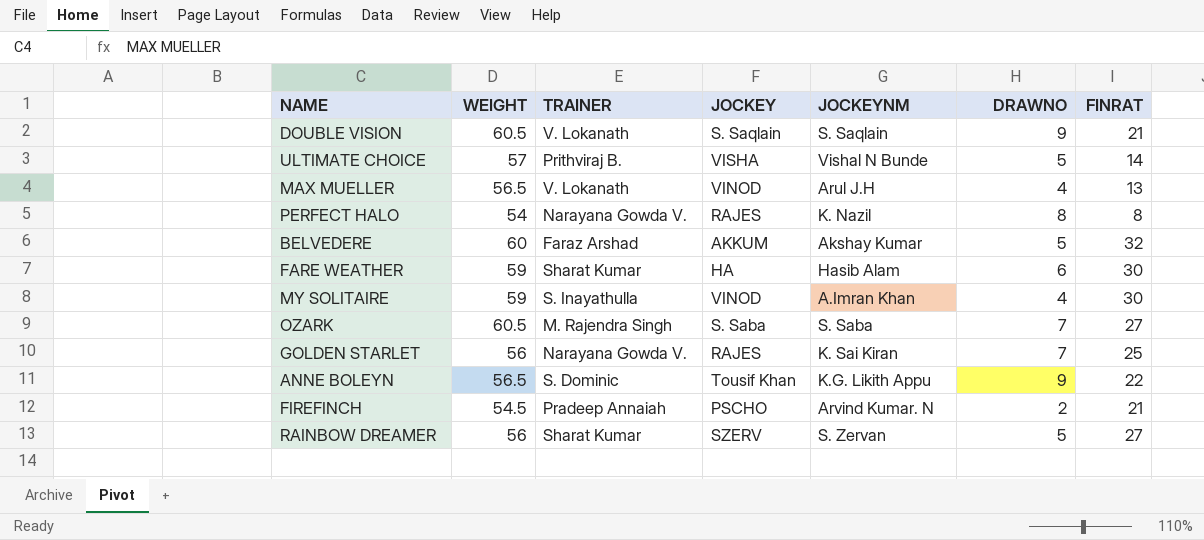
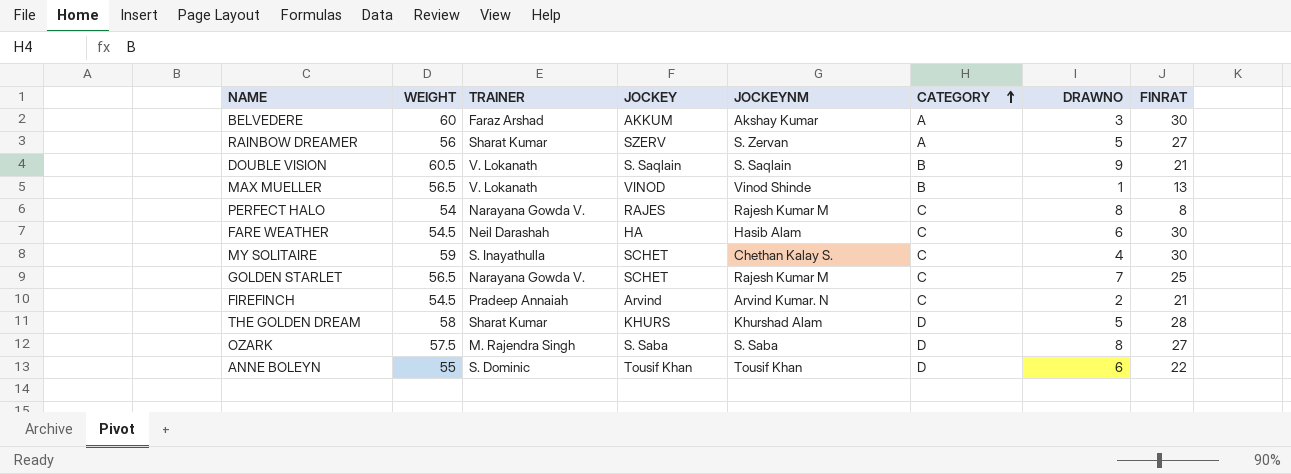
row order: none -> CATEGORY ascending
column CATEGORY | position: none -> 6
row ULTIMATE CHOICE: 57 | Prithviraj B. | VISHA | Vishal N Bunde | 5 | 14 -> none
BELVEDERE | DRAWNO: 5 -> 3
BELVEDERE | FINRAT: 32 -> 30
MAX MUELLER | JOCKEYNM: Arul J.H -> Vinod Shinde
MAX MUELLER | DRAWNO: 4 -> 1
PERFECT HALO | JOCKEYNM: K. Nazil -> Rajesh Kumar M
FARE WEATHER | WEIGHT: 59 -> 54.5
FARE WEATHER | TRAINER: Sharat Kumar -> Neil Darashah
MY SOLITAIRE | JOCKEY: VINOD -> SCHET
MY SOLITAIRE | JOCKEYNM: A.Imran Khan -> Chethan Kalay S.
GOLDEN STARLET | WEIGHT: 56 -> 56.5
GOLDEN STARLET | JOCKEY: RAJES -> SCHET
GOLDEN STARLET | JOCKEYNM: K. Sai Kiran -> Rajesh Kumar M
FIREFINCH | JOCKEY: PSCHO -> Arvind
row THE GOLDEN DREAM: none -> 58 | Sharat Kumar | KHURS | Khurshad Alam | D | 5 | 28
OZARK | WEIGHT: 60.5 -> 57.5
OZARK | DRAWNO: 7 -> 8
ANNE BOLEYN | WEIGHT: 56.5 -> 55
ANNE BOLEYN | JOCKEYNM: K.G. Likith Appu -> Tousif Khan
ANNE BOLEYN | DRAWNO: 9 -> 6

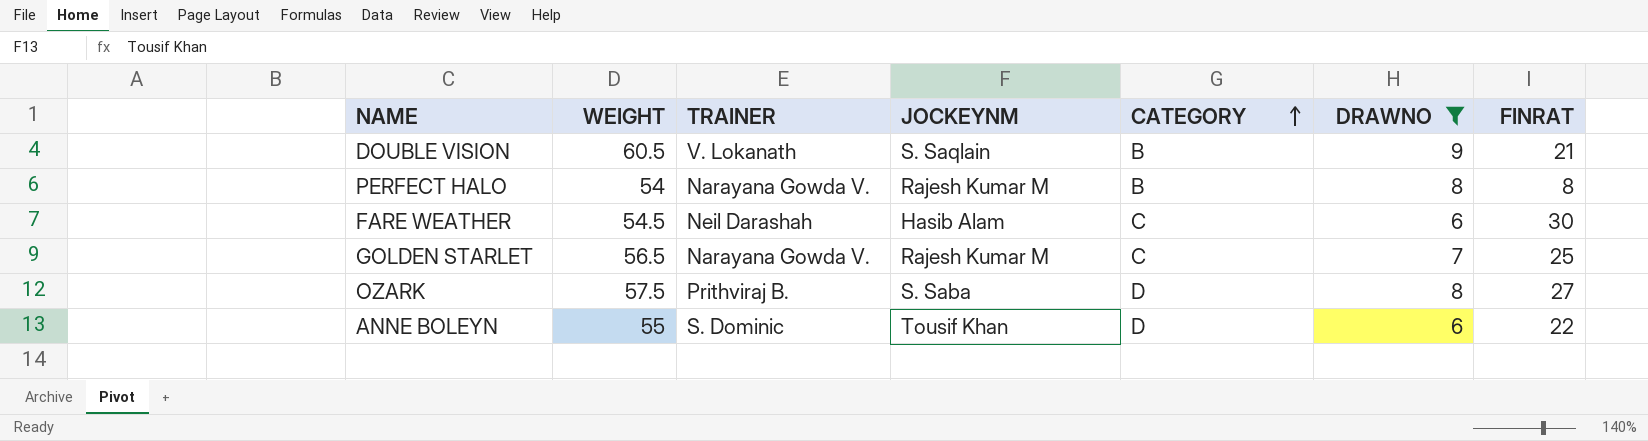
filter: none -> DRAWNO >= 6
column JOCKEY | position: 4 -> none
PERFECT HALO | CATEGORY: C -> B
OZARK | TRAINER: M. Rajendra Singh -> Prithviraj B.

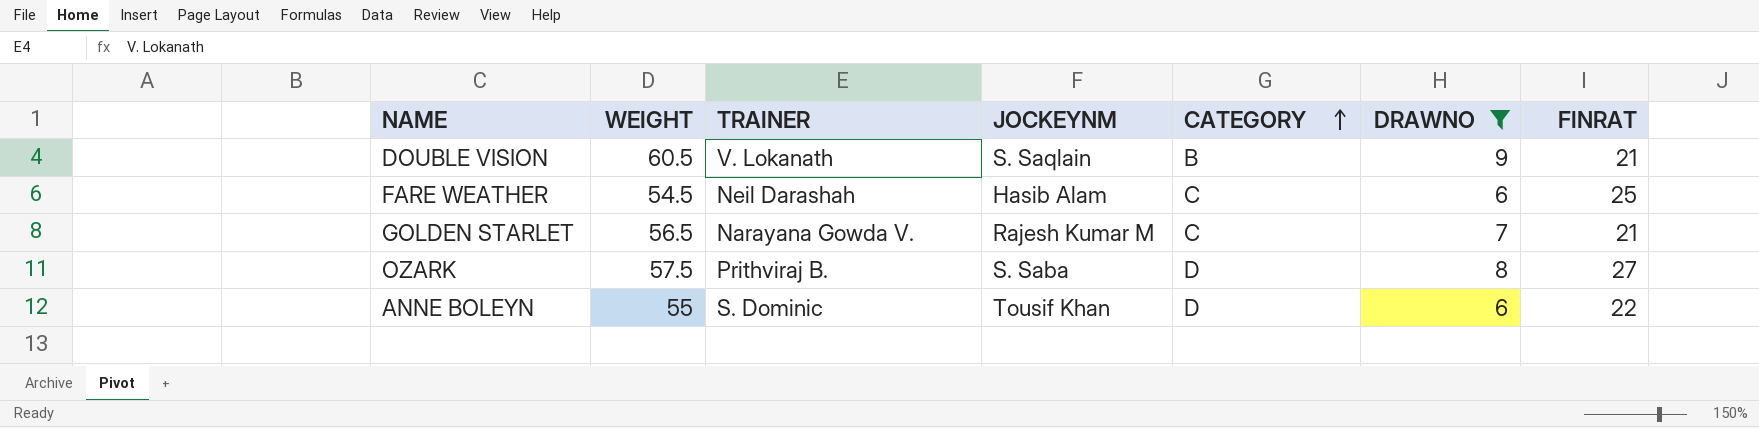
row PERFECT HALO: 54 | Narayana Gowda V. | Rajesh Kumar M | B | 8 | 8 -> none
FARE WEATHER | FINRAT: 30 -> 25
GOLDEN STARLET | FINRAT: 25 -> 21

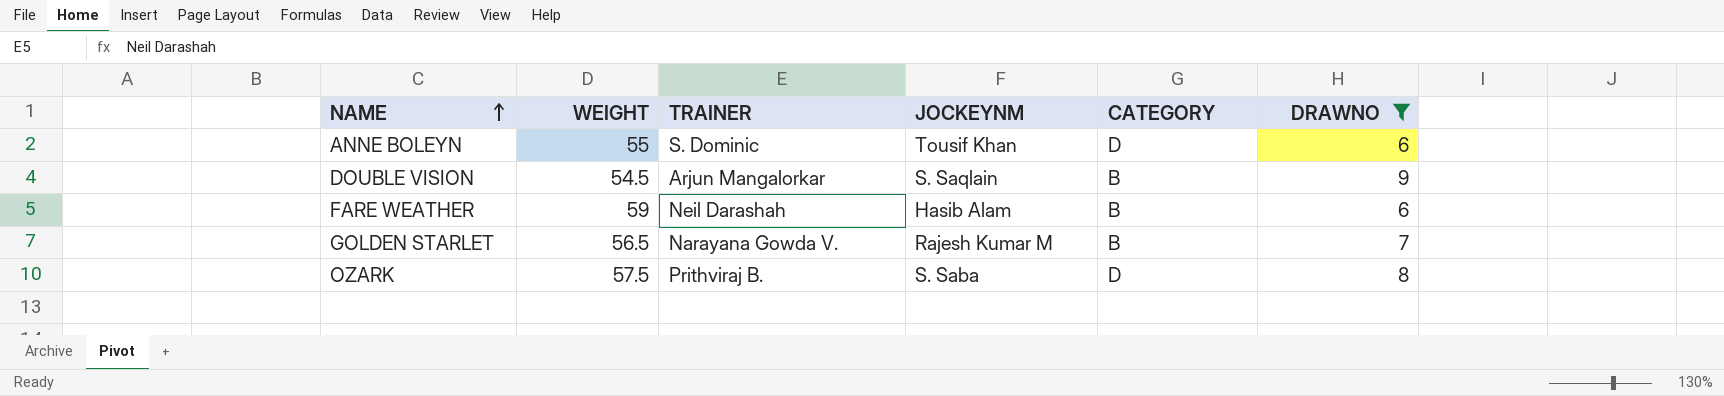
row order: CATEGORY ascending -> NAME ascending
column FINRAT | position: 7 -> none
DOUBLE VISION | WEIGHT: 60.5 -> 54.5
DOUBLE VISION | TRAINER: V. Lokanath -> Arjun Mangalorkar
FARE WEATHER | WEIGHT: 54.5 -> 59
FARE WEATHER | CATEGORY: C -> B
GOLDEN STARLET | CATEGORY: C -> B

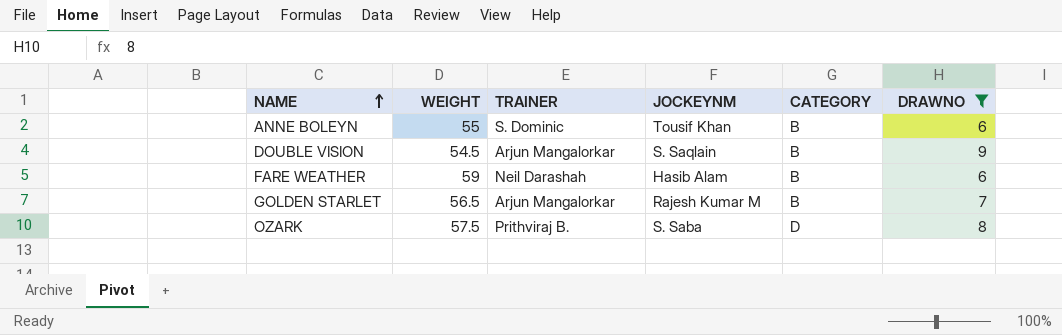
ANNE BOLEYN | CATEGORY: D -> B
GOLDEN STARLET | TRAINER: Narayana Gowda V. -> Arjun Mangalorkar

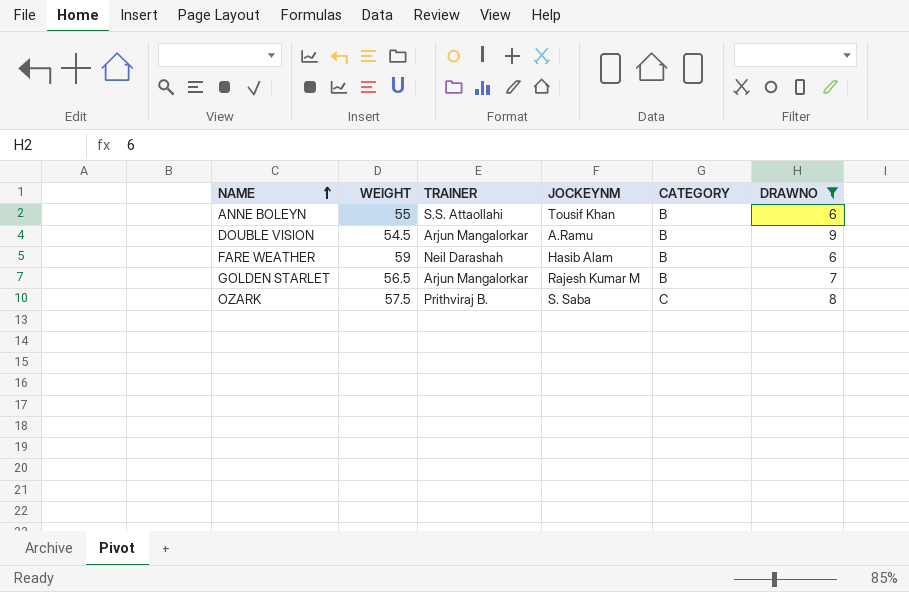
ANNE BOLEYN | TRAINER: S. Dominic -> S.S. Attaollahi
DOUBLE VISION | JOCKEYNM: S. Saqlain -> A.Ramu
OZARK | CATEGORY: D -> C

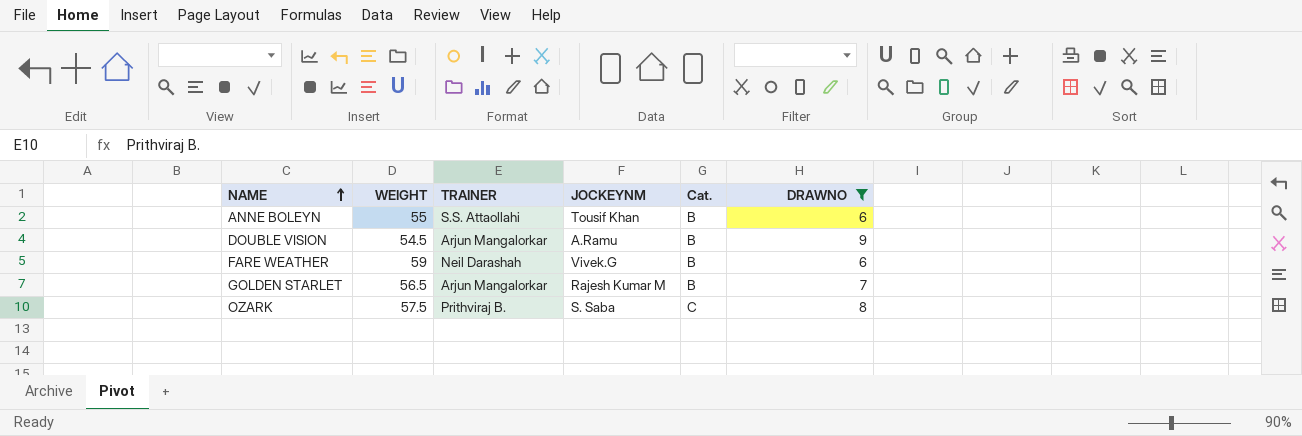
column name: CATEGORY -> Cat.
FARE WEATHER | JOCKEYNM: Hasib Alam -> Vivek.G

